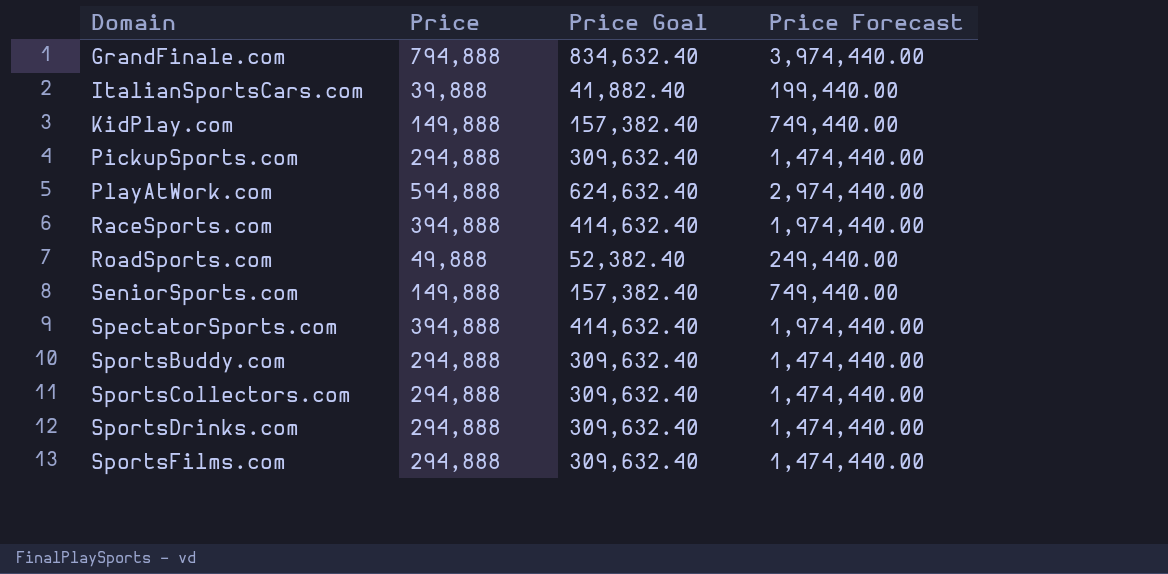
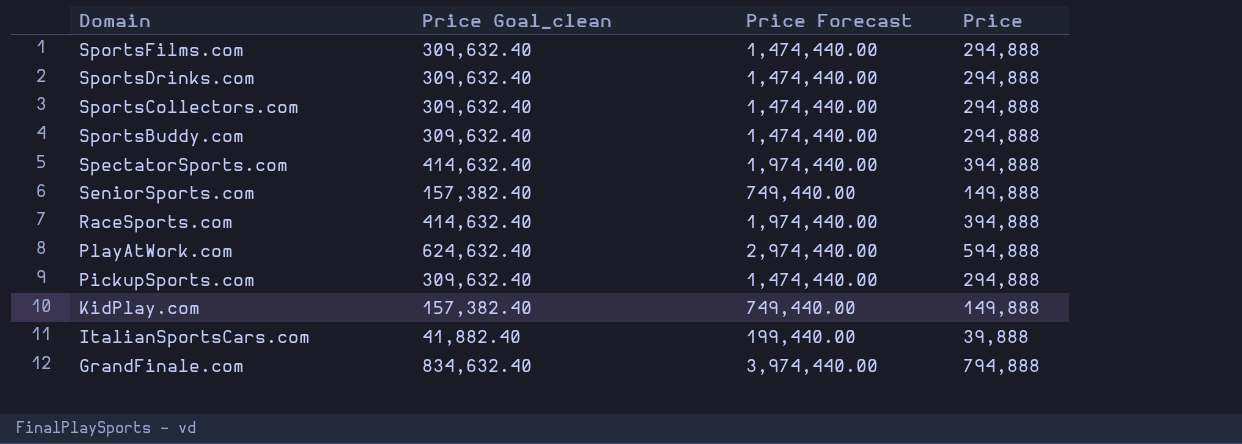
row order: Domain ascending -> Domain descending
column name: Price Goal -> Price Goal_clean
column Price | position: 2 -> 4
row RoadSports.com: 49,888 | 52,382.40 | 249,440.00 -> none

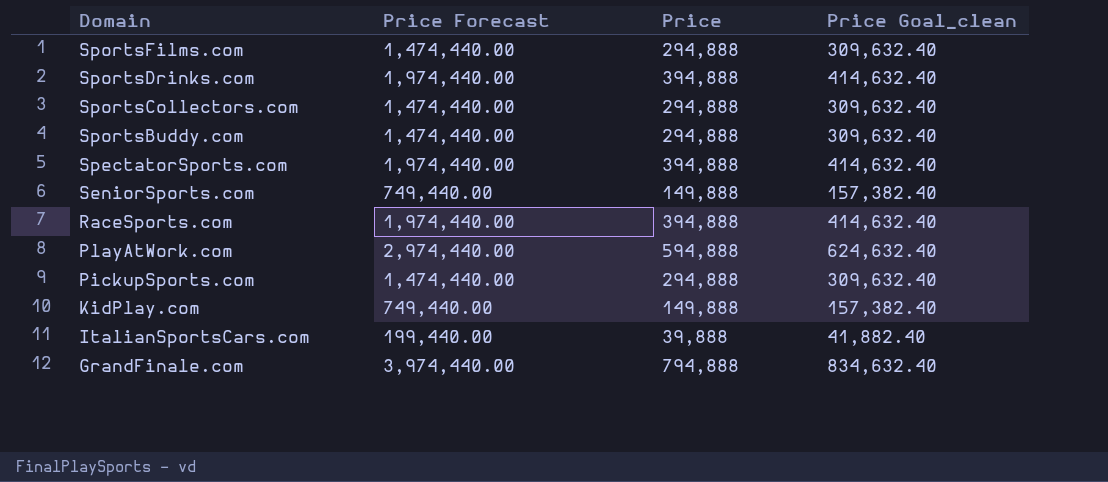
column Price Goal_clean | position: 2 -> 4
SportsDrinks.com | Price Forecast: 1,474,440.00 -> 1,974,440.00
SportsDrinks.com | Price: 294,888 -> 394,888
SportsDrinks.com | Price Goal_clean: 309,632.40 -> 414,632.40

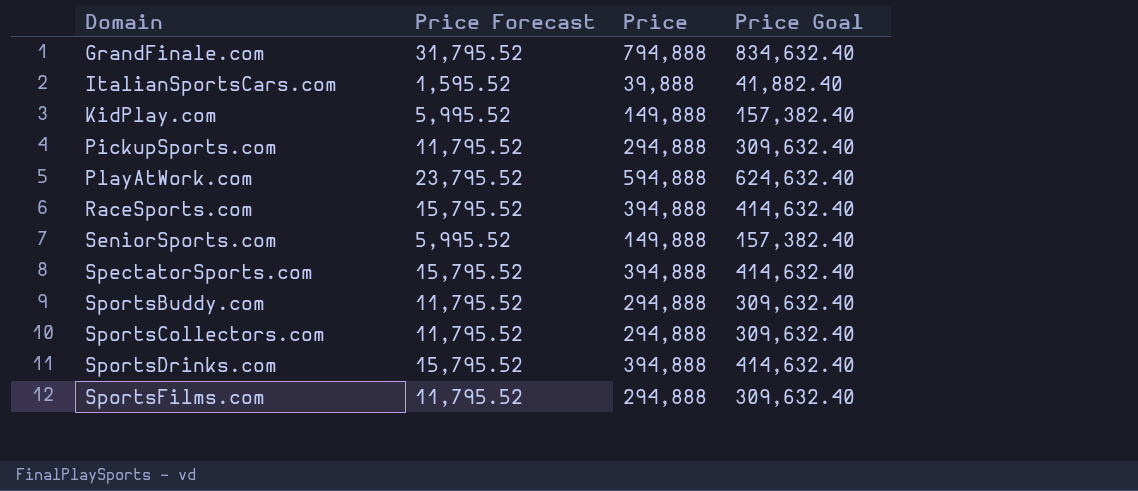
row order: Domain descending -> Domain ascending
column Price Forecast | formula: [Price] * 5 -> [Price] * 0.04
column name: Price Goal_clean -> Price Goal

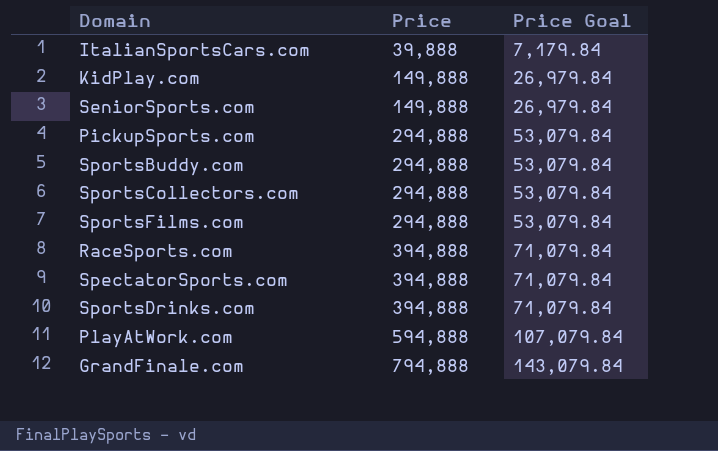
row order: Domain ascending -> Price ascending
column Price Forecast | formula: [Price] * 0.04 -> none
column Price Goal | formula: [Price] * 1.05 -> [Price] * 0.18

